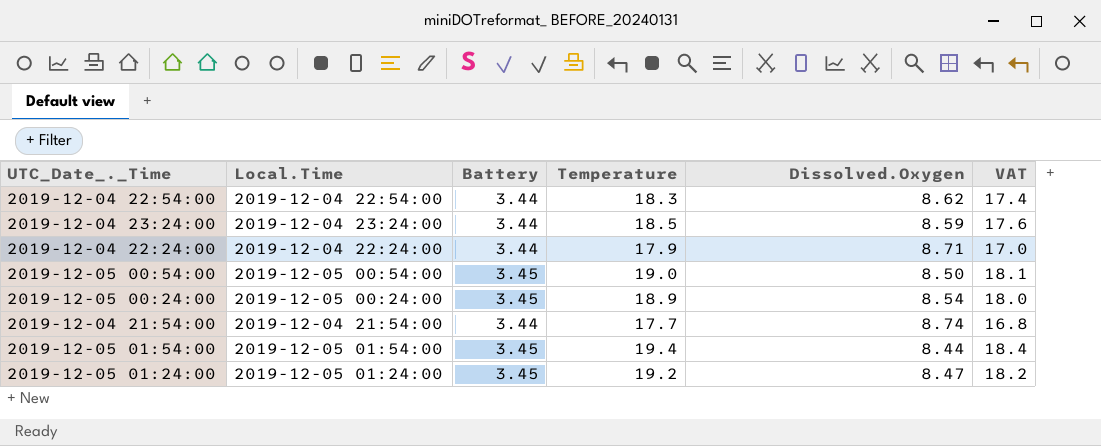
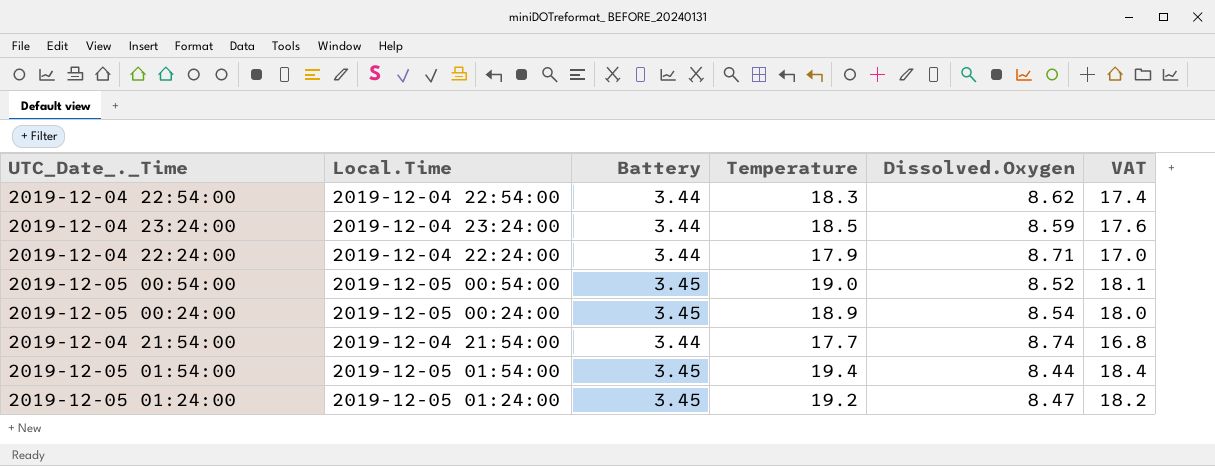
2019-12-05 00:54:00 | Dissolved.Oxygen: 8.50 -> 8.52

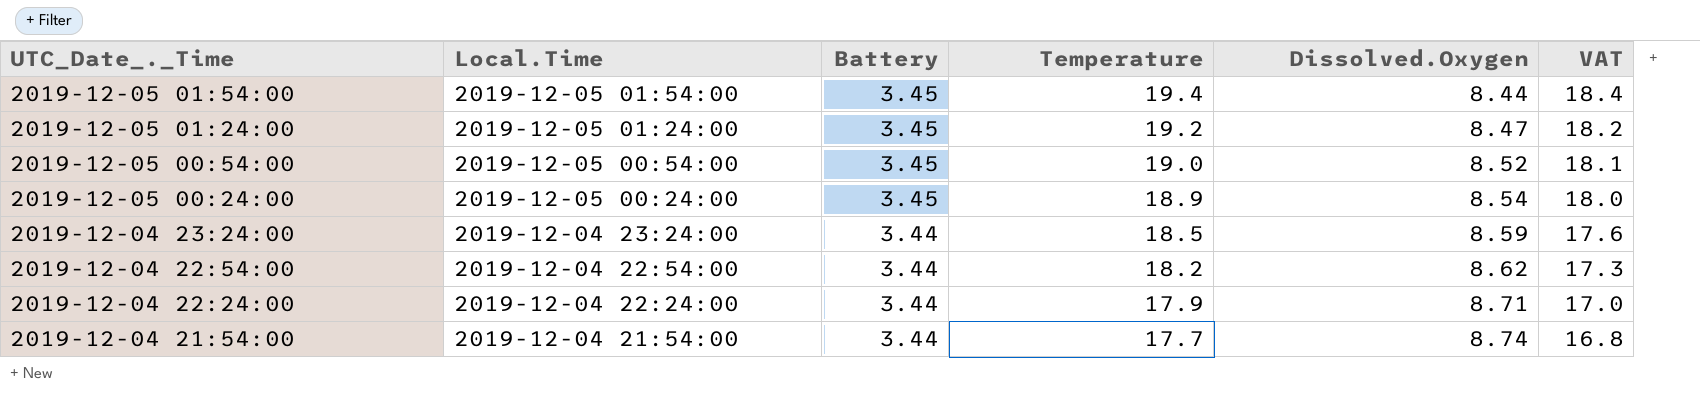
row order: none -> UTC_Date_._Time descending
2019-12-04 22:54:00 | Temperature: 18.3 -> 18.2
2019-12-04 22:54:00 | VAT: 17.4 -> 17.3

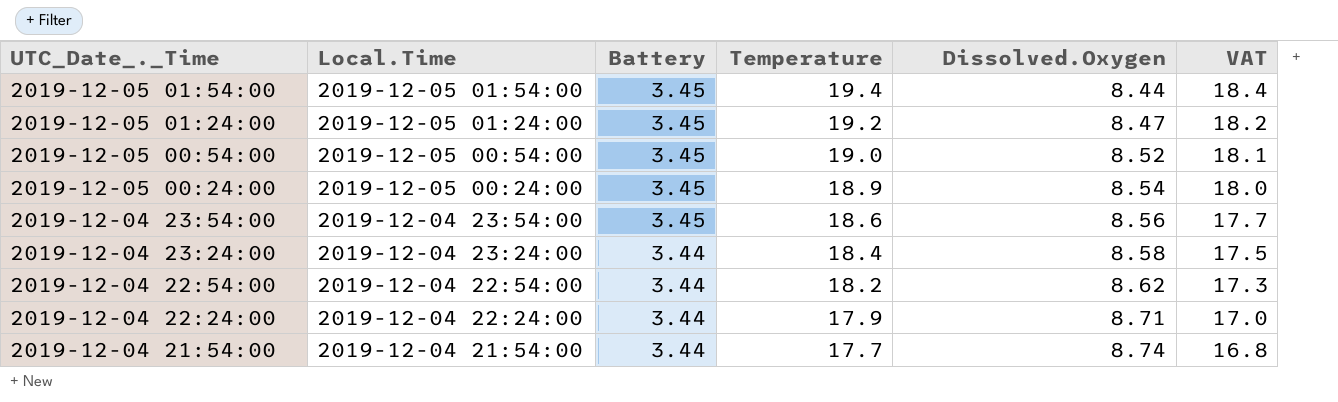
row 2019-12-04 23:54:00: none -> 2019-12-04 23:54:00 | 3.45 | 18.6 | 8.56 | 17.7
2019-12-04 23:24:00 | Temperature: 18.5 -> 18.4
2019-12-04 23:24:00 | Dissolved.Oxygen: 8.59 -> 8.58
2019-12-04 23:24:00 | VAT: 17.6 -> 17.5

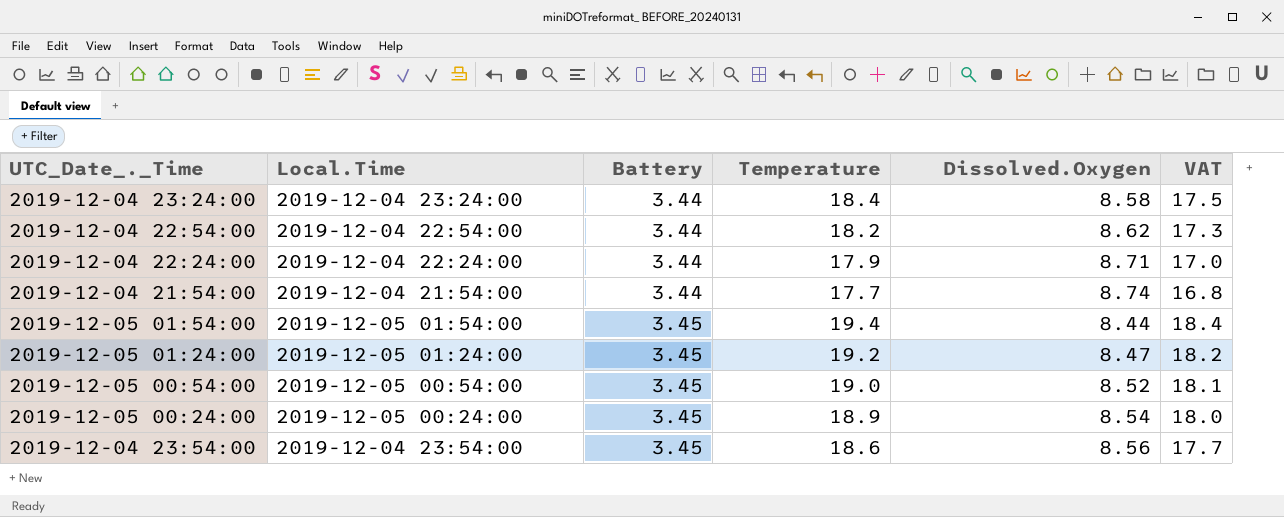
row order: UTC_Date_._Time descending -> Battery ascending

